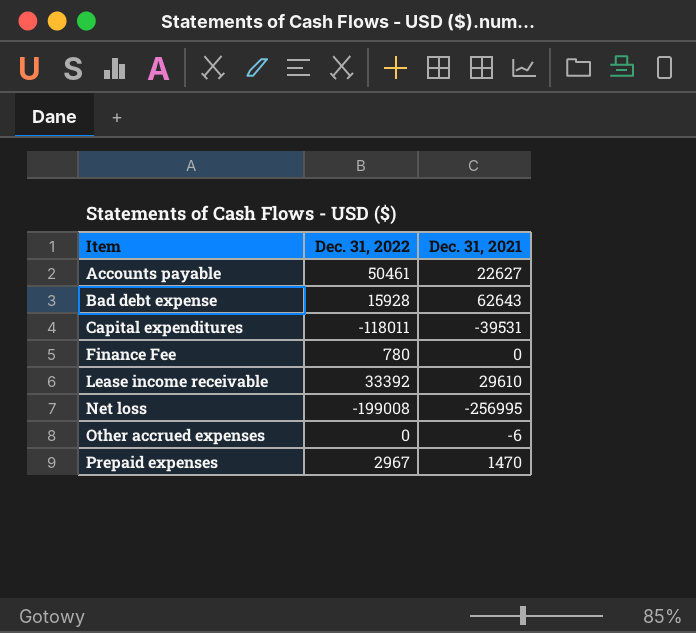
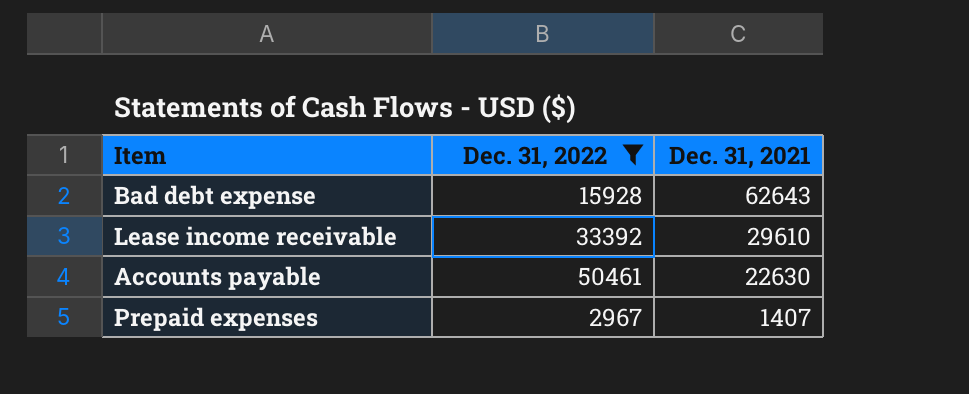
filter: none -> Dec. 31, 2022 >= 2967
row order: Item ascending -> Dec. 31, 2021 descending
Accounts payable | Dec. 31, 2021: 22627 -> 22630
Prepaid expenses | Dec. 31, 2021: 1470 -> 1407

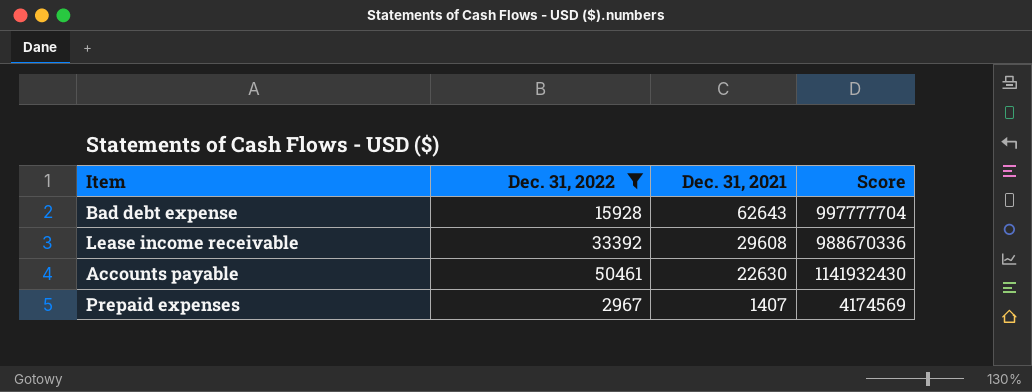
column Score | formula: none -> [Dec. 31, 2022] * [Dec. 31, 2021]
Lease income receivable | Dec. 31, 2021: 29610 -> 29608

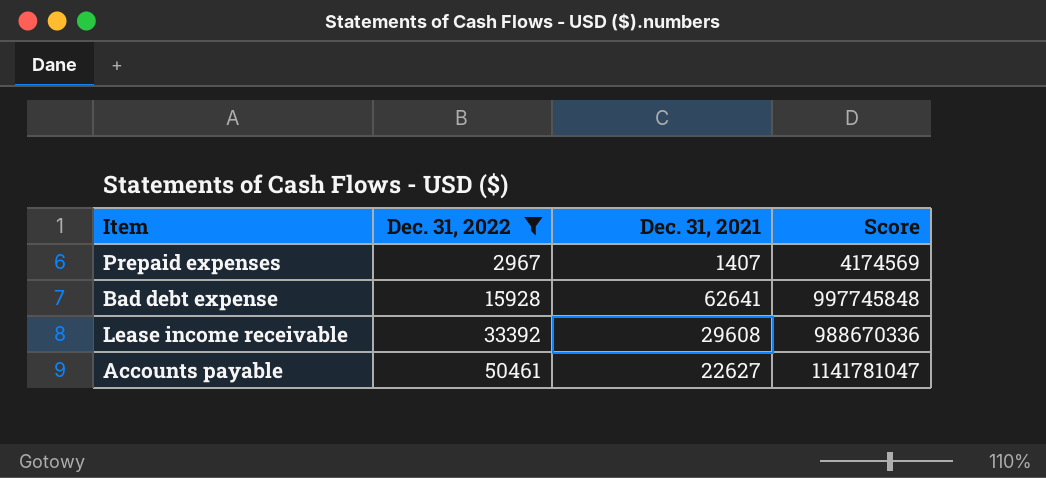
row order: Dec. 31, 2021 descending -> Dec. 31, 2022 ascending
Bad debt expense | Dec. 31, 2021: 62643 -> 62641
Bad debt expense | Score: 997777704 -> 997745848
Accounts payable | Dec. 31, 2021: 22630 -> 22627
Accounts payable | Score: 1141932430 -> 1141781047

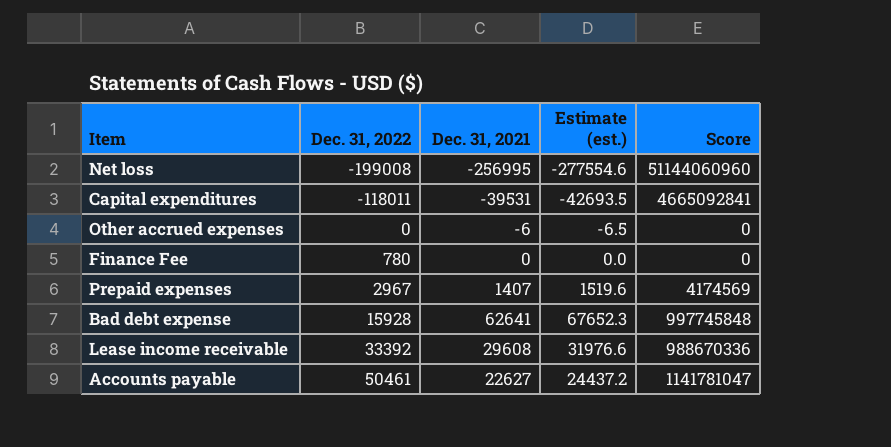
filter: Dec. 31, 2022 >= 2967 -> none
column Estimate (est.) | formula: none -> [Dec. 31, 2021] * 1.08

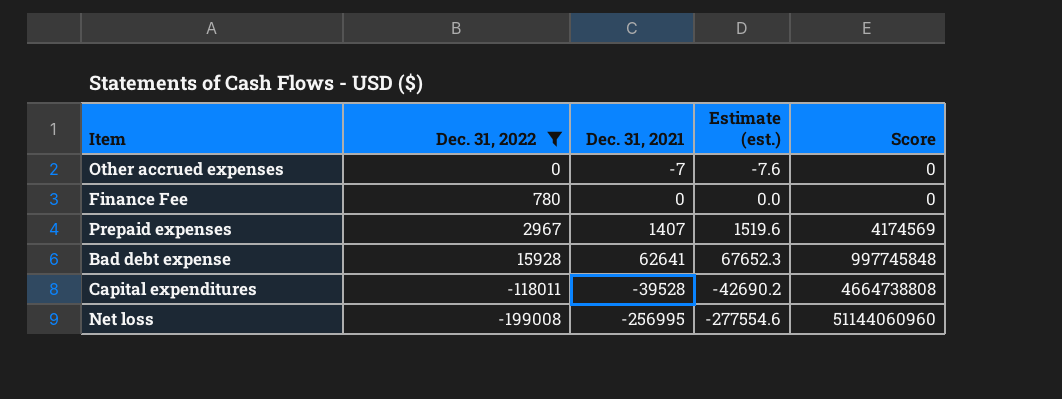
filter: none -> Dec. 31, 2022 <= 15928
row order: Dec. 31, 2022 ascending -> Score ascending
Other accrued expenses | Dec. 31, 2021: -6 -> -7
Other accrued expenses | Estimate (est.): -6.5 -> -7.6
Capital expenditures | Dec. 31, 2021: -39531 -> -39528
Capital expenditures | Estimate (est.): -42693.5 -> -42690.2
Capital expenditures | Score: 4665092841 -> 4664738808

